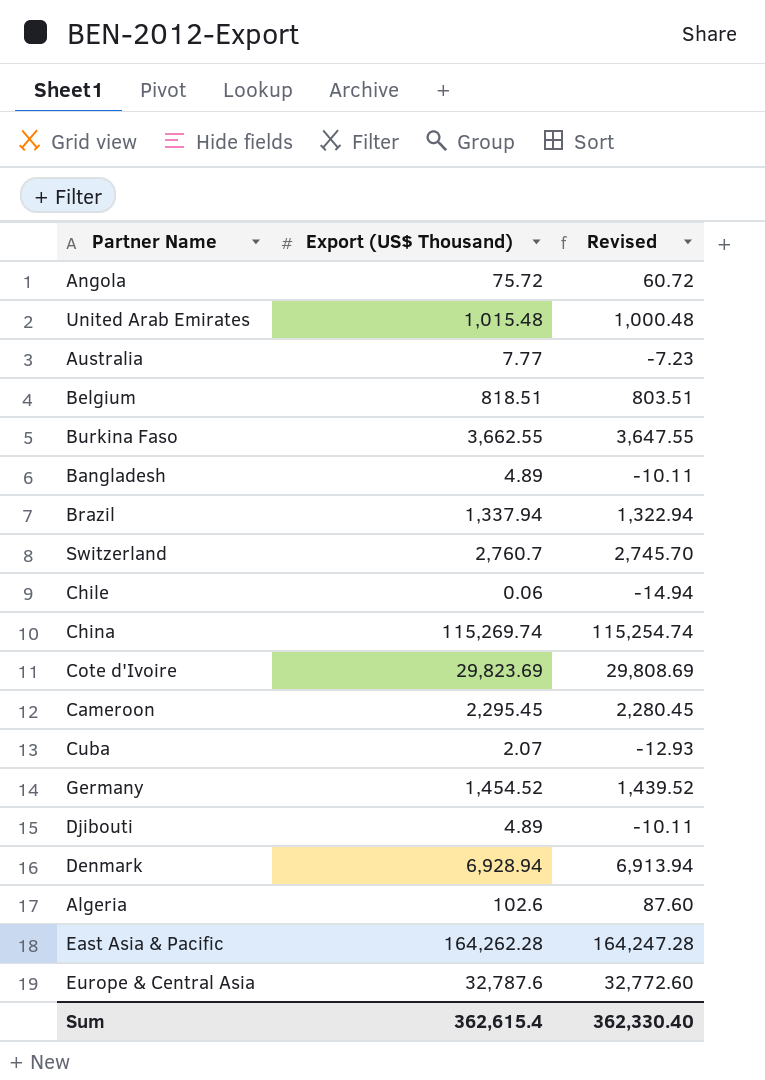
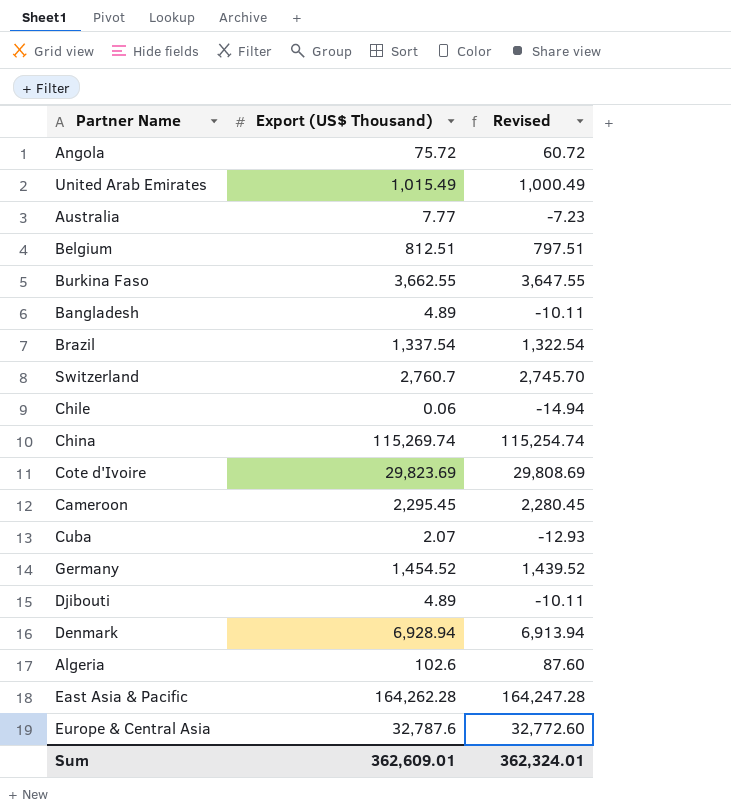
United Arab Emirates | Export (US$ Thousand): 1,015.48 -> 1,015.49
United Arab Emirates | Revised: 1,000.48 -> 1,000.49
Belgium | Export (US$ Thousand): 818.51 -> 812.51
Belgium | Revised: 803.51 -> 797.51
Brazil | Export (US$ Thousand): 1,337.94 -> 1,337.54
Brazil | Revised: 1,322.94 -> 1,322.54
Sum | Export (US$ Thousand): 362,615.4 -> 362,609.01
Sum | Revised: 362,330.40 -> 362,324.01

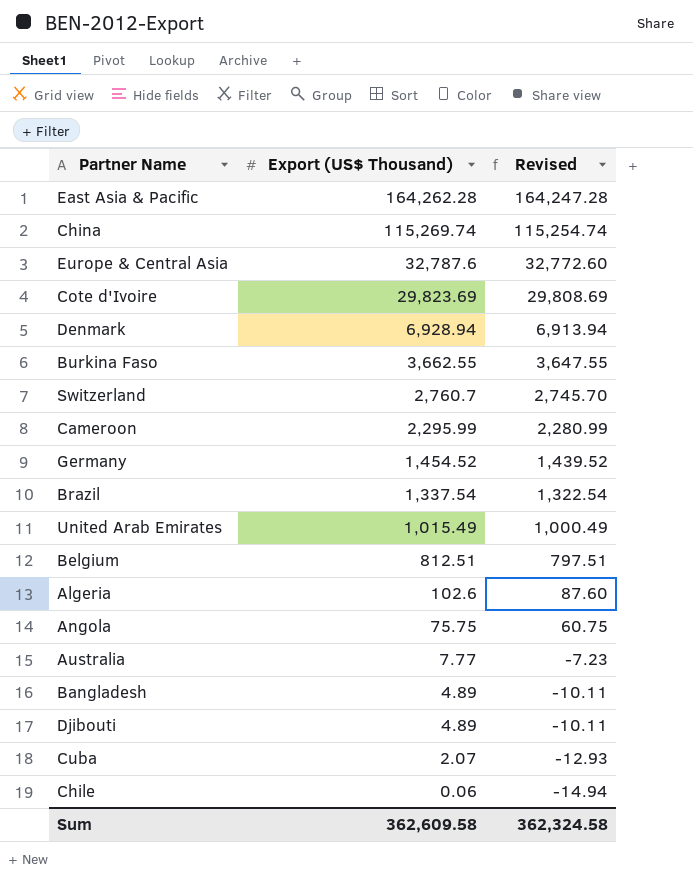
row order: none -> Export (US$ Thousand) descending
Cameroon | Export (US$ Thousand): 2,295.45 -> 2,295.99
Cameroon | Revised: 2,280.45 -> 2,280.99
Angola | Export (US$ Thousand): 75.72 -> 75.75
Angola | Revised: 60.72 -> 60.75
Sum | Export (US$ Thousand): 362,609.01 -> 362,609.58
Sum | Revised: 362,324.01 -> 362,324.58

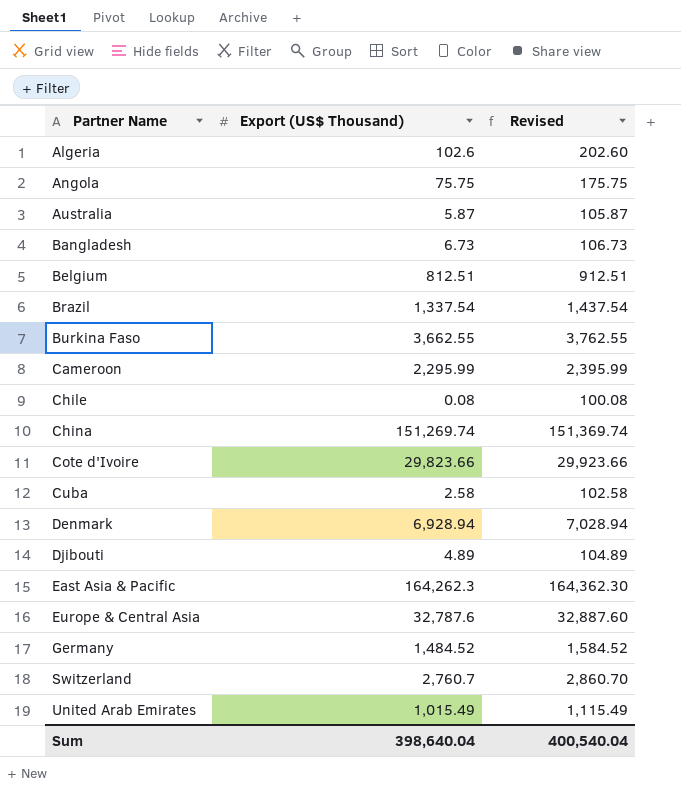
row order: Export (US$ Thousand) descending -> Partner Name ascending
column Revised | formula: [Export (US$ Thousand)] - 15 -> [Export (US$ Thousand)] + 100
Australia | Export (US$ Thousand): 7.77 -> 5.87
Bangladesh | Export (US$ Thousand): 4.89 -> 6.73
Chile | Export (US$ Thousand): 0.06 -> 0.08
China | Export (US$ Thousand): 115,269.74 -> 151,269.74
Cote d'Ivoire | Export (US$ Thousand): 29,823.69 -> 29,823.66
Cuba | Export (US$ Thousand): 2.07 -> 2.58
East Asia & Pacific | Export (US$ Thousand): 164,262.28 -> 164,262.3
Germany | Export (US$ Thousand): 1,454.52 -> 1,484.52
Sum | Export (US$ Thousand): 362,609.58 -> 398,640.04
Sum | Revised: 362,324.58 -> 400,540.04

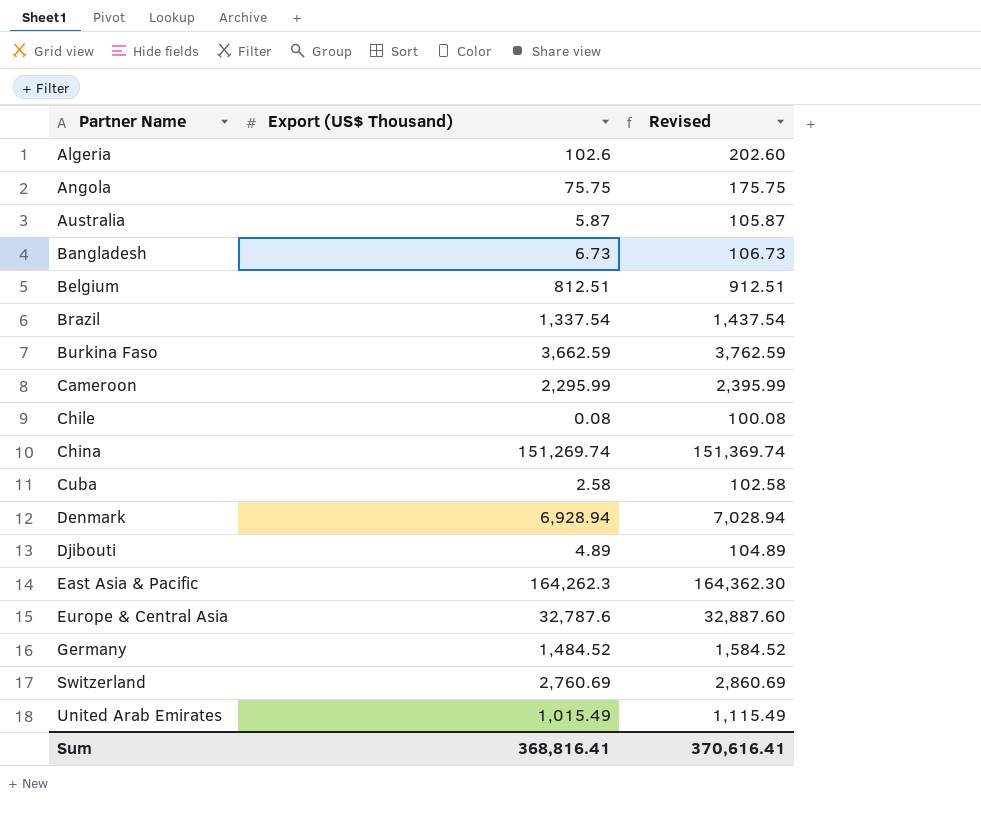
row Cote d'Ivoire: 29,823.66 | 29,923.66 -> none
Burkina Faso | Export (US$ Thousand): 3,662.55 -> 3,662.59
Burkina Faso | Revised: 3,762.55 -> 3,762.59
Switzerland | Export (US$ Thousand): 2,760.7 -> 2,760.69
Switzerland | Revised: 2,860.70 -> 2,860.69
Sum | Export (US$ Thousand): 398,640.04 -> 368,816.41
Sum | Revised: 400,540.04 -> 370,616.41

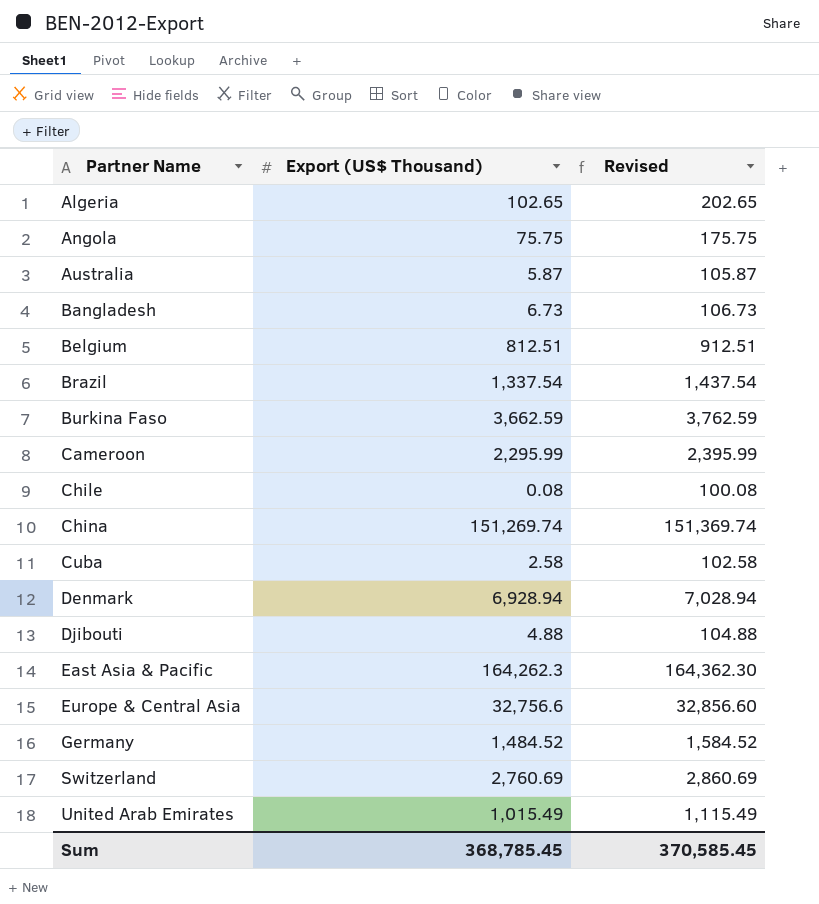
Algeria | Export (US$ Thousand): 102.6 -> 102.65
Algeria | Revised: 202.60 -> 202.65
Djibouti | Export (US$ Thousand): 4.89 -> 4.88
Djibouti | Revised: 104.89 -> 104.88
Europe & Central Asia | Export (US$ Thousand): 32,787.6 -> 32,756.6
Europe & Central Asia | Revised: 32,887.60 -> 32,856.60
Sum | Export (US$ Thousand): 368,816.41 -> 368,785.45
Sum | Revised: 370,616.41 -> 370,585.45

